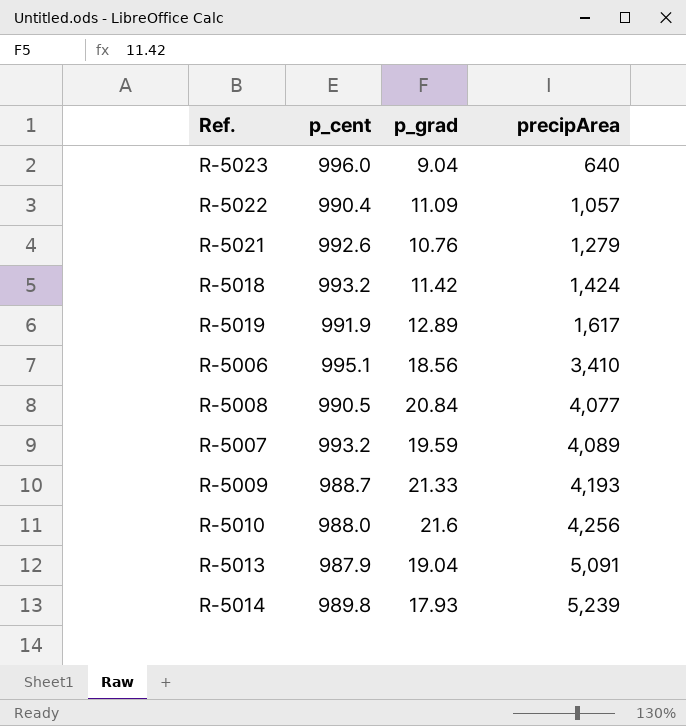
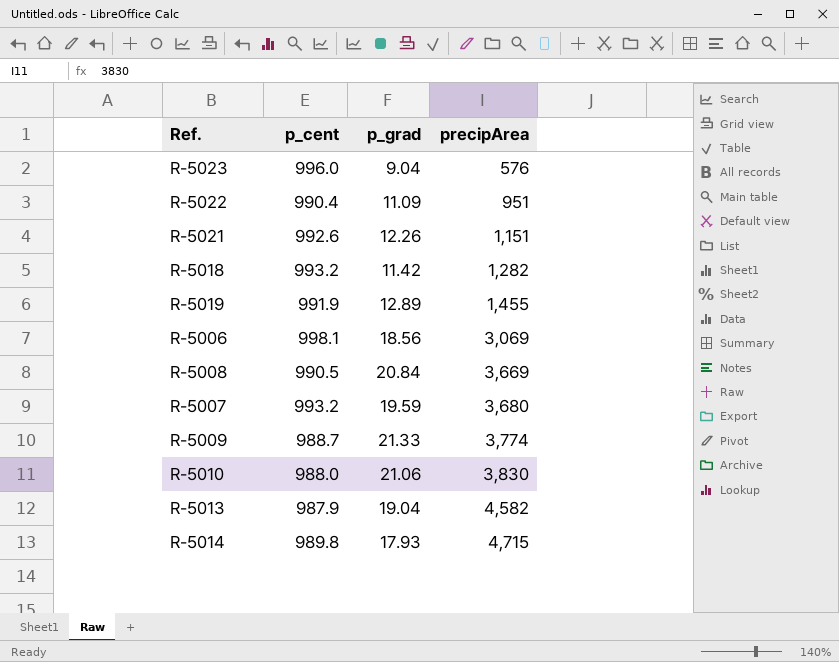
R-5023 | precipArea: 640 -> 576
R-5022 | precipArea: 1,057 -> 951
R-5021 | p_grad: 10.76 -> 12.26
R-5021 | precipArea: 1,279 -> 1,151
R-5018 | precipArea: 1,424 -> 1,282
R-5019 | precipArea: 1,617 -> 1,455
R-5006 | p_cent: 995.1 -> 998.1
R-5006 | precipArea: 3,410 -> 3,069
R-5008 | precipArea: 4,077 -> 3,669
R-5007 | precipArea: 4,089 -> 3,680
R-5009 | precipArea: 4,193 -> 3,774
R-5010 | p_grad: 21.6 -> 21.06
R-5010 | precipArea: 4,256 -> 3,830
R-5013 | precipArea: 5,091 -> 4,582
R-5014 | precipArea: 5,239 -> 4,715

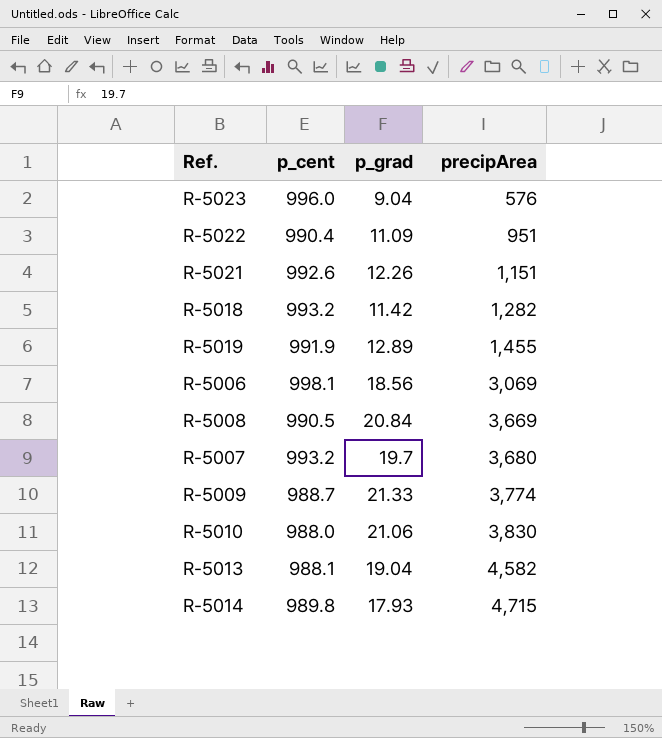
R-5007 | p_grad: 19.59 -> 19.7
R-5013 | p_cent: 987.9 -> 988.1

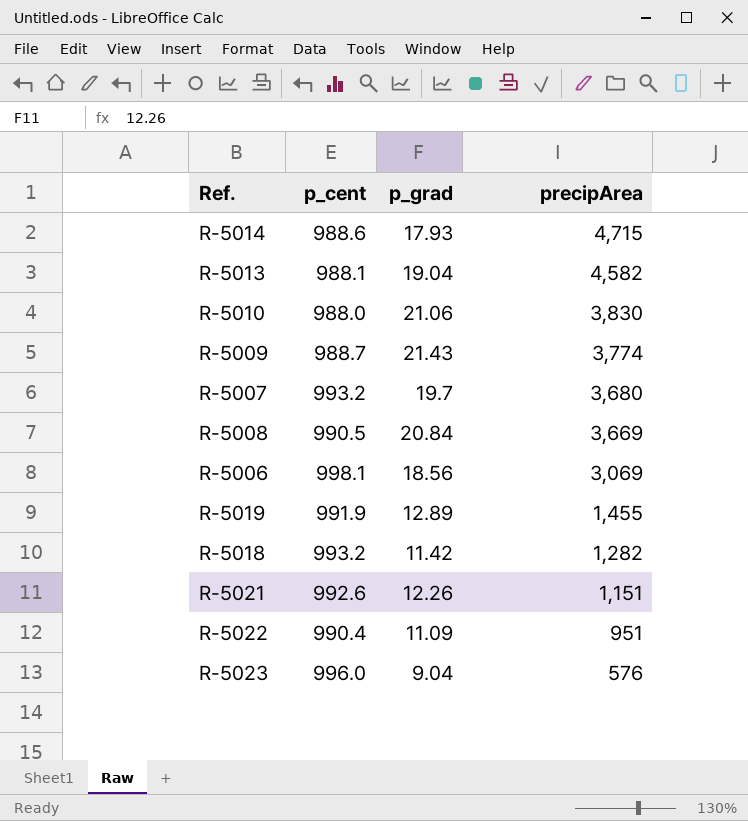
row order: precipArea ascending -> precipArea descending
R-5014 | p_cent: 989.8 -> 988.6
R-5009 | p_grad: 21.33 -> 21.43

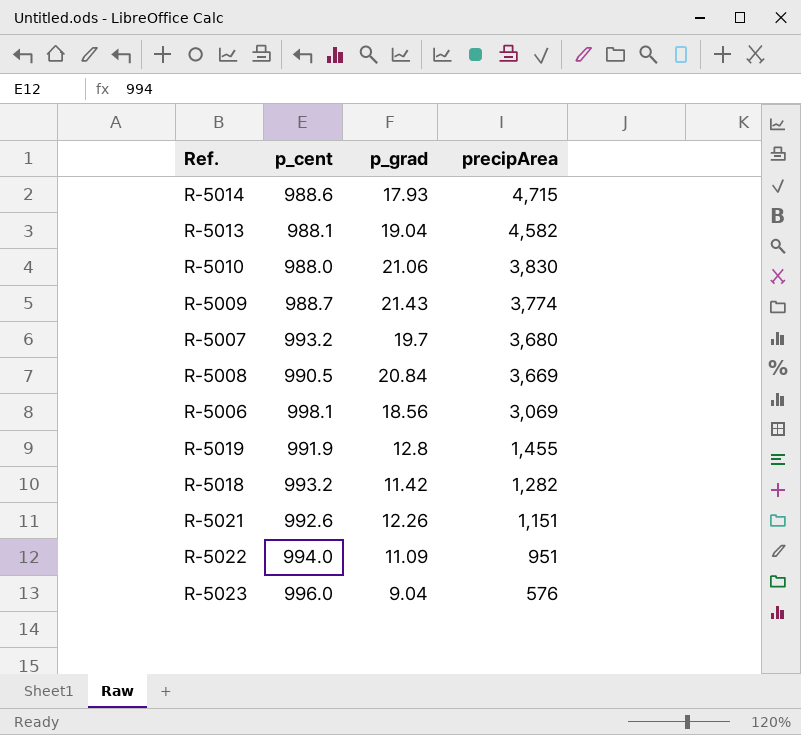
R-5019 | p_grad: 12.89 -> 12.8
R-5022 | p_cent: 990.4 -> 994.0

